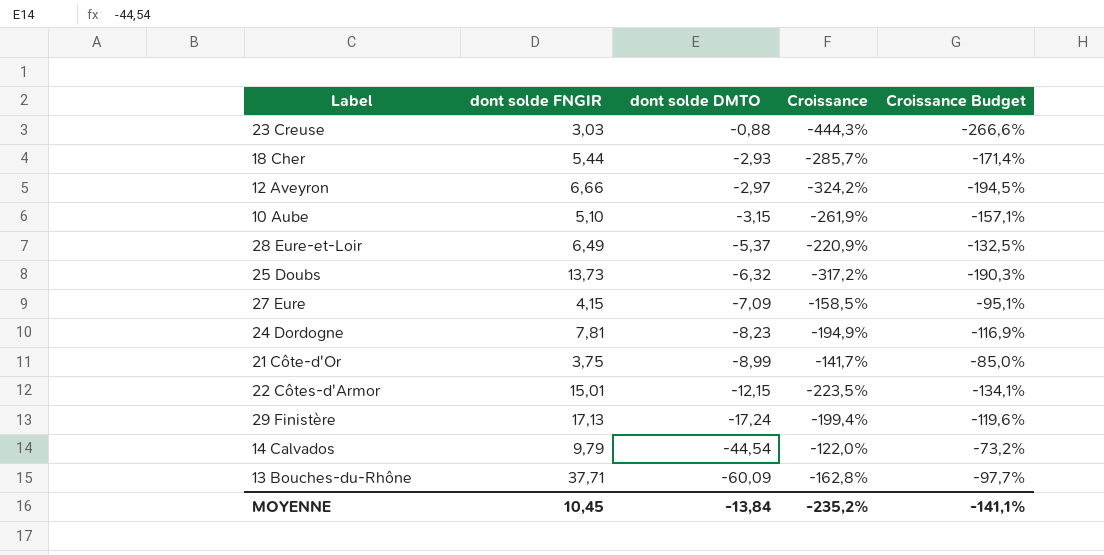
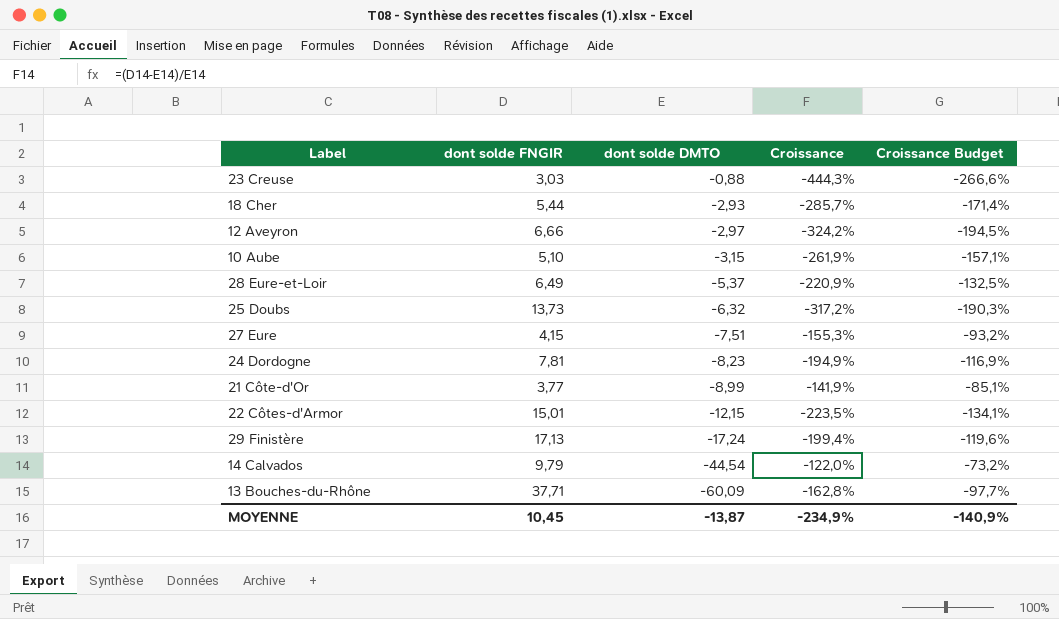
27 Eure | dont solde DMTO: -7,09 -> -7,51
27 Eure | Croissance: -158,5% -> -155,3%
27 Eure | Croissance Budget: -95,1% -> -93,2%
21 Côte-d'Or | dont solde FNGIR: 3,75 -> 3,77
21 Côte-d'Or | Croissance: -141,7% -> -141,9%
21 Côte-d'Or | Croissance Budget: -85,0% -> -85,1%
MOYENNE | dont solde DMTO: -13,84 -> -13,87
MOYENNE | Croissance: -235,2% -> -234,9%
MOYENNE | Croissance Budget: -141,1% -> -140,9%

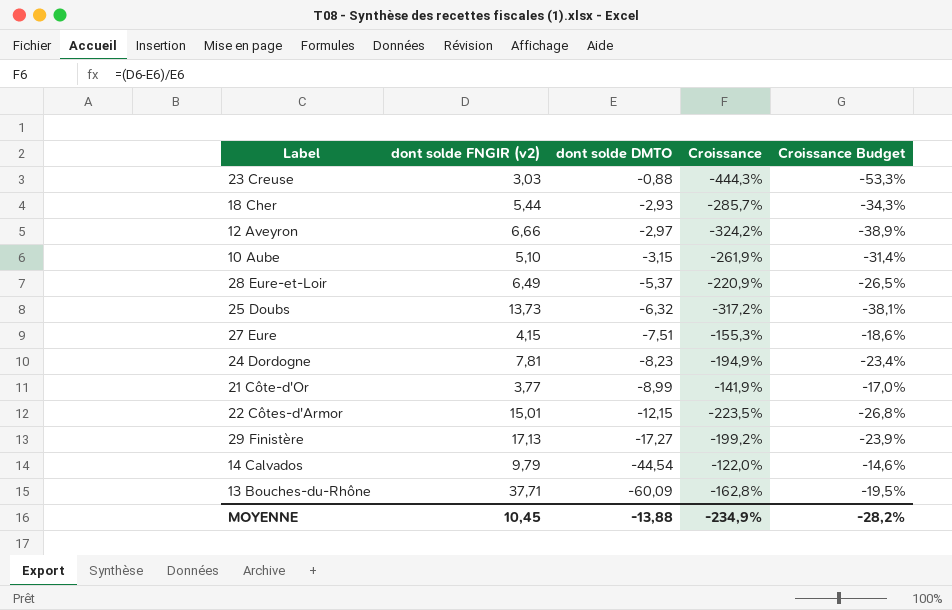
column name: dont solde FNGIR -> dont solde FNGIR (v2)
column Croissance Budget | formula: [Croissance] * 0,6 -> [Croissance] * 0,12
29 Finistère | dont solde DMTO: -17,24 -> -17,27
29 Finistère | Croissance: -199,4% -> -199,2%
MOYENNE | dont solde DMTO: -13,87 -> -13,88
MOYENNE | Croissance Budget: -140,9% -> -28,2%

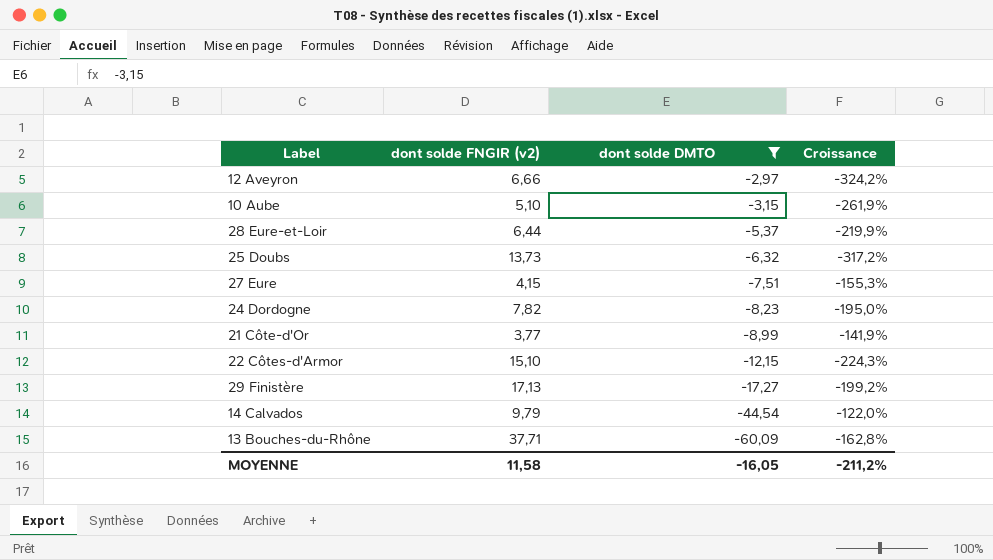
filter: none -> dont solde DMTO <= -2,97
column Croissance Budget | formula: [Croissance] * 0,12 -> none
28 Eure-et-Loir | dont solde FNGIR (v2): 6,49 -> 6,44
28 Eure-et-Loir | Croissance: -220,9% -> -219,9%
24 Dordogne | dont solde FNGIR (v2): 7,81 -> 7,82
24 Dordogne | Croissance: -194,9% -> -195,0%
22 Côtes-d'Armor | dont solde FNGIR (v2): 15,01 -> 15,10
22 Côtes-d'Armor | Croissance: -223,5% -> -224,3%
MOYENNE | dont solde FNGIR (v2): 10,45 -> 11,58
MOYENNE | dont solde DMTO: -13,88 -> -16,05
MOYENNE | Croissance: -234,9% -> -211,2%

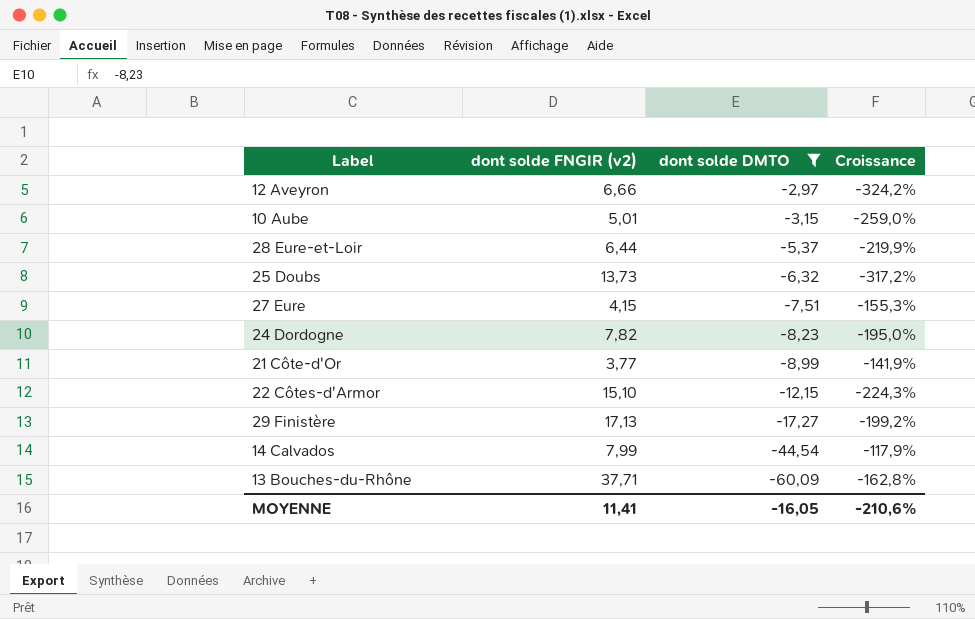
10 Aube | dont solde FNGIR (v2): 5,10 -> 5,01
10 Aube | Croissance: -261,9% -> -259,0%
14 Calvados | dont solde FNGIR (v2): 9,79 -> 7,99
14 Calvados | Croissance: -122,0% -> -117,9%
MOYENNE | dont solde FNGIR (v2): 11,58 -> 11,41
MOYENNE | Croissance: -211,2% -> -210,6%

